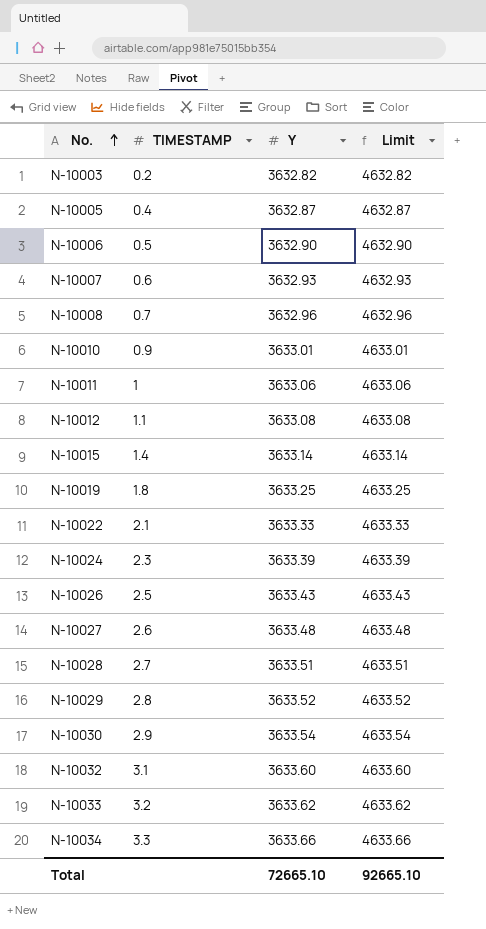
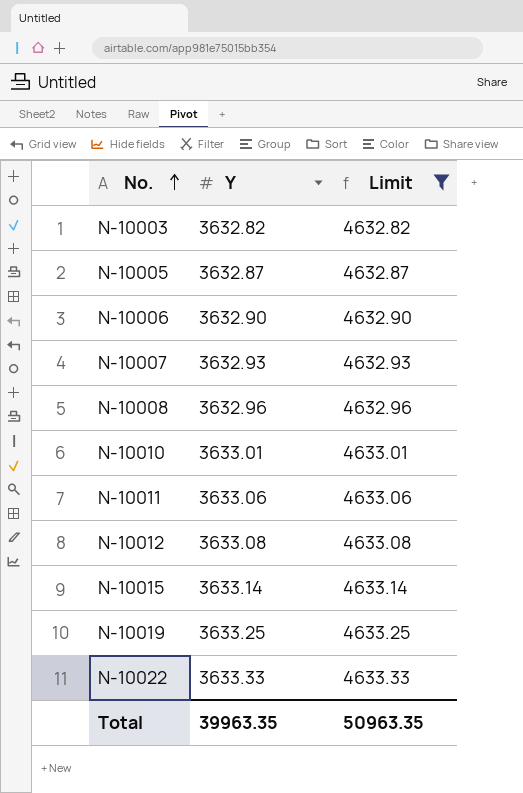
filter: none -> Limit <= 4633.33
column TIMESTAMP | position: 2 -> none
Total | Y: 72665.10 -> 39963.35
Total | Limit: 92665.10 -> 50963.35

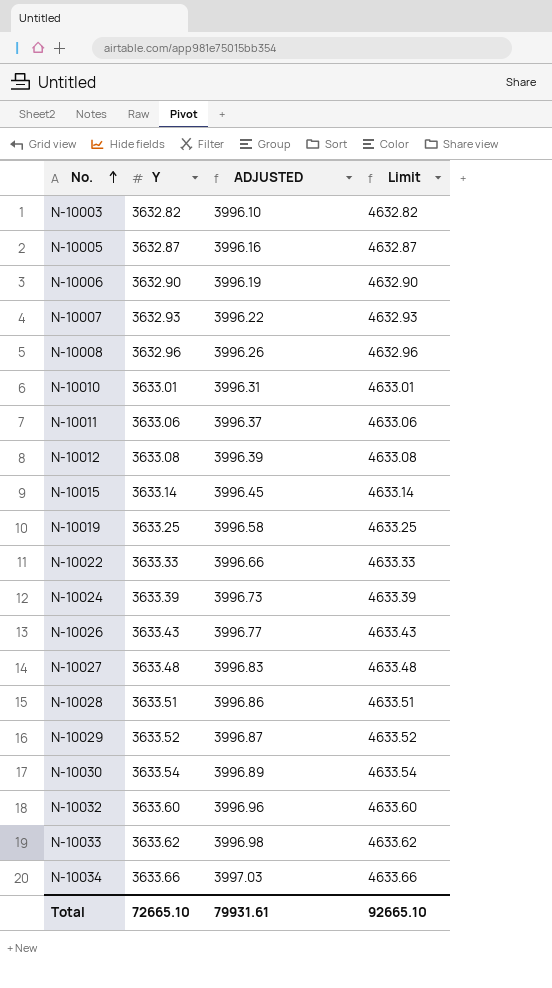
filter: Limit <= 4633.33 -> none
column ADJUSTED | formula: none -> [Y] * 1.1
Total | Y: 39963.35 -> 72665.10
Total | Limit: 50963.35 -> 92665.10

